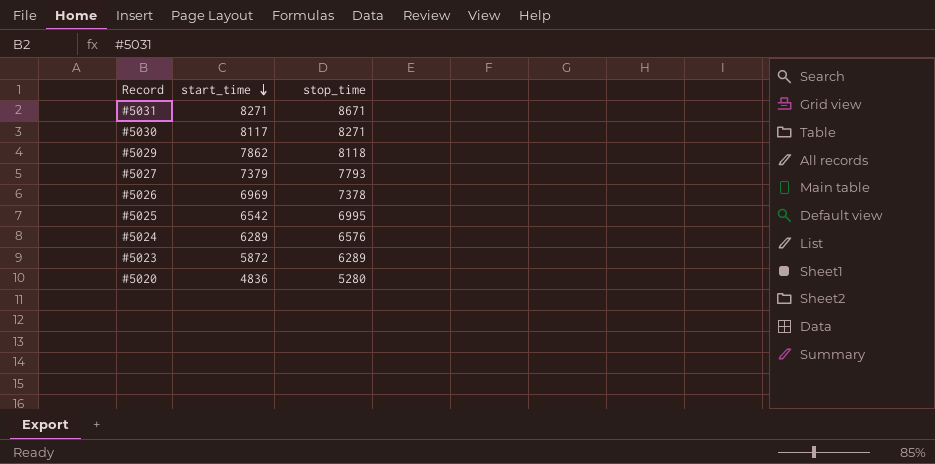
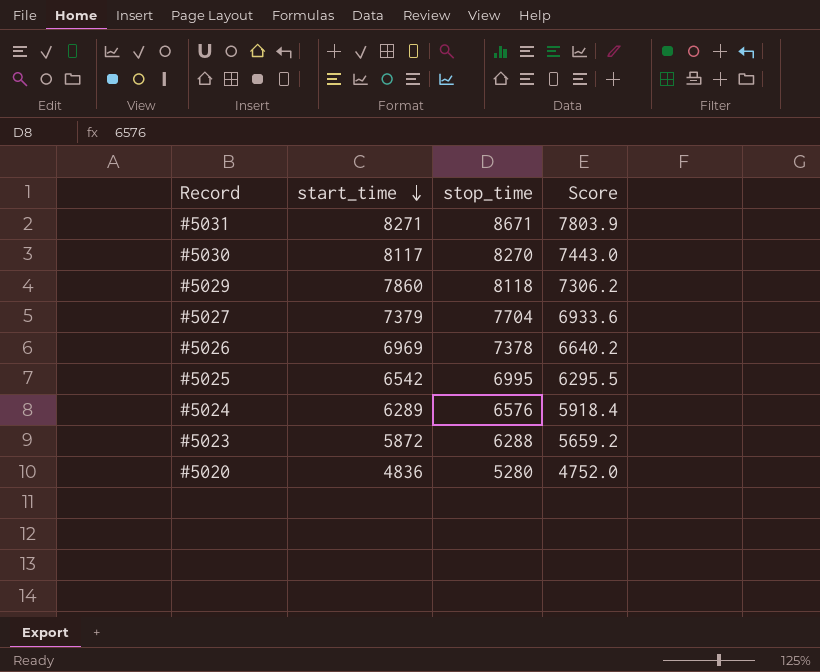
column Score | formula: none -> [stop_time] * 0.9
#5030 | stop_time: 8271 -> 8270
#5029 | start_time: 7862 -> 7860
#5027 | stop_time: 7793 -> 7704
#5023 | stop_time: 6289 -> 6288

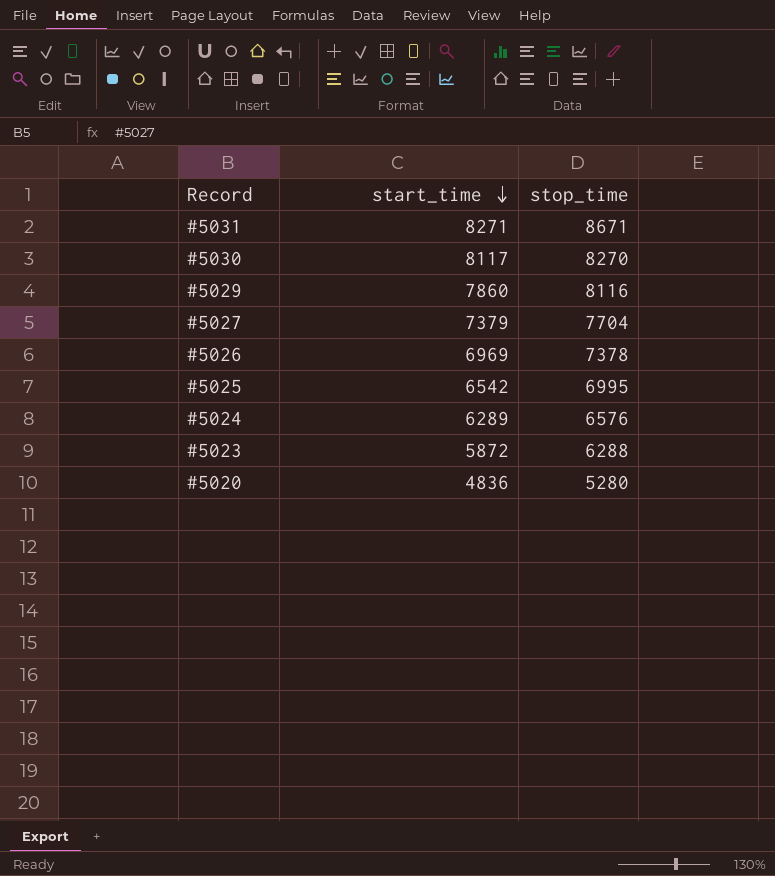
column Score | formula: [stop_time] * 0.9 -> none
#5029 | stop_time: 8118 -> 8116

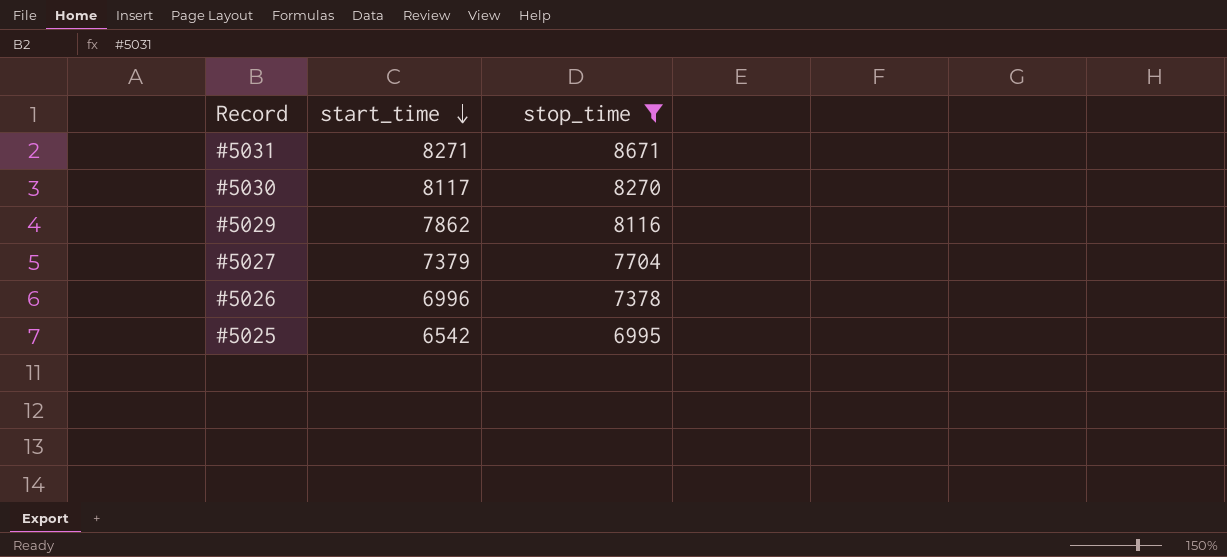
filter: none -> stop_time >= 6995
#5029 | start_time: 7860 -> 7862
#5026 | start_time: 6969 -> 6996

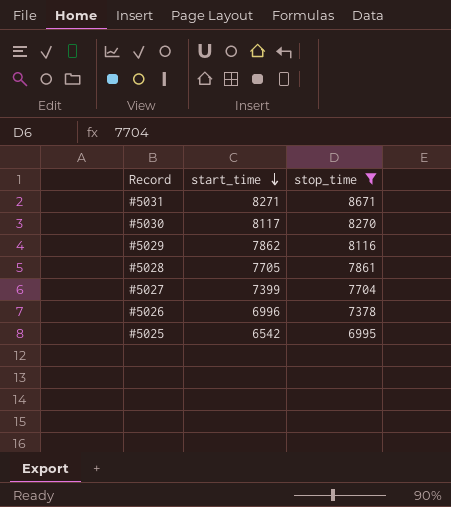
row #5028: none -> 7705 | 7861
#5027 | start_time: 7379 -> 7399

